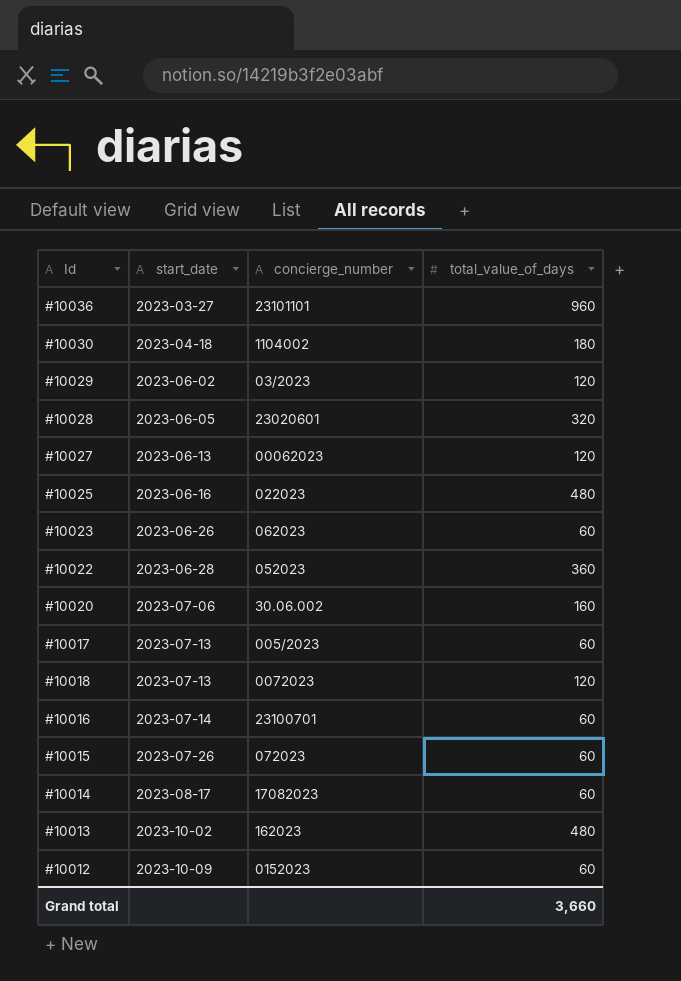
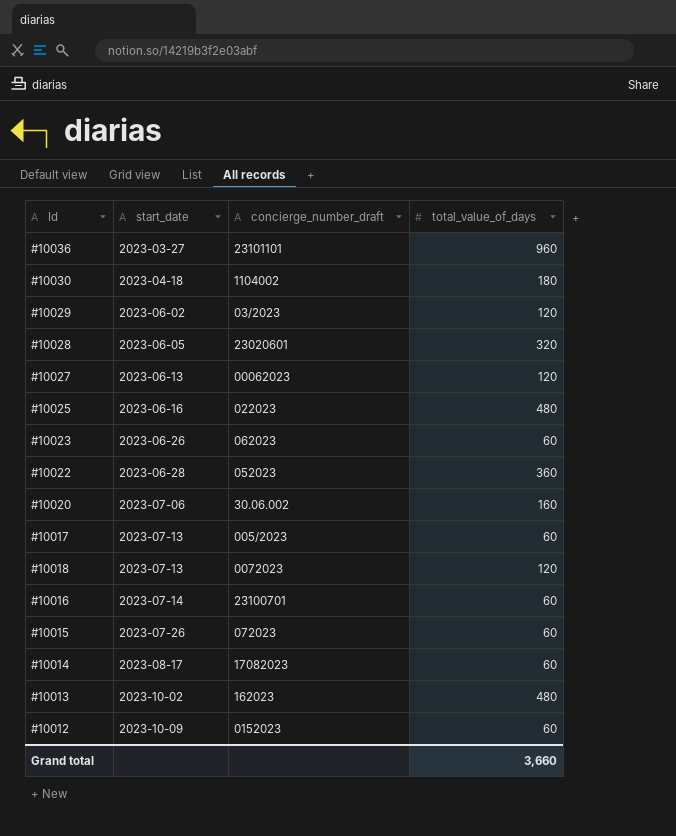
column name: concierge_number -> concierge_number_draft

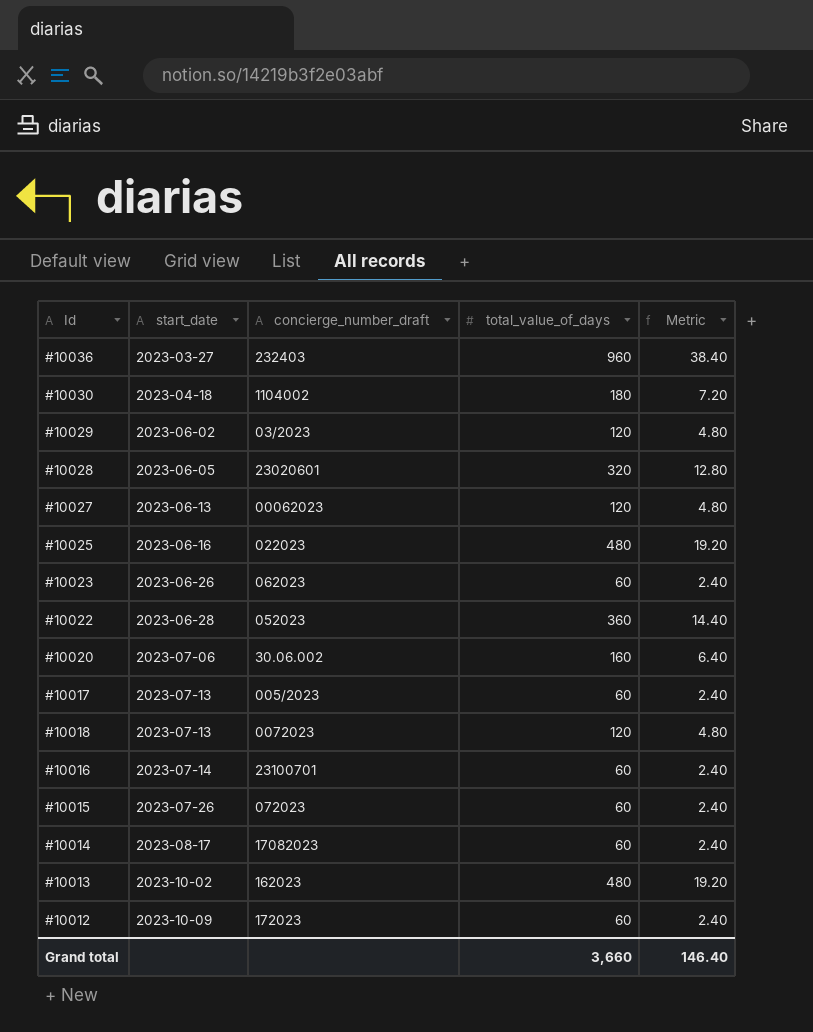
column Metric | formula: none -> [total_value_of_days] * 0.04
#10036 | concierge_number_draft: 23101101 -> 232403
#10012 | concierge_number_draft: 0152023 -> 172023

